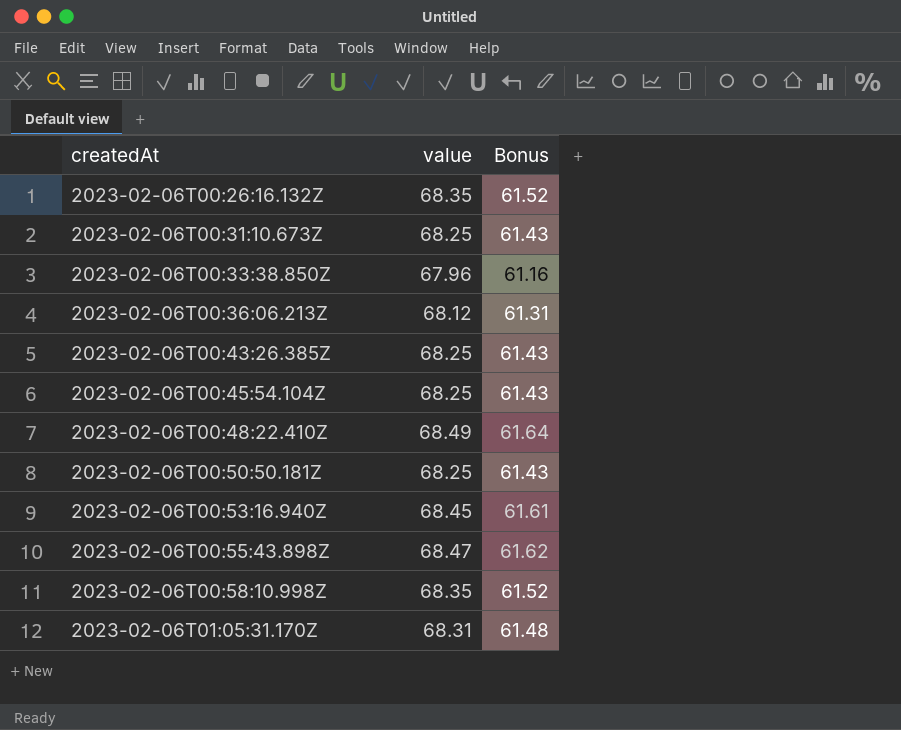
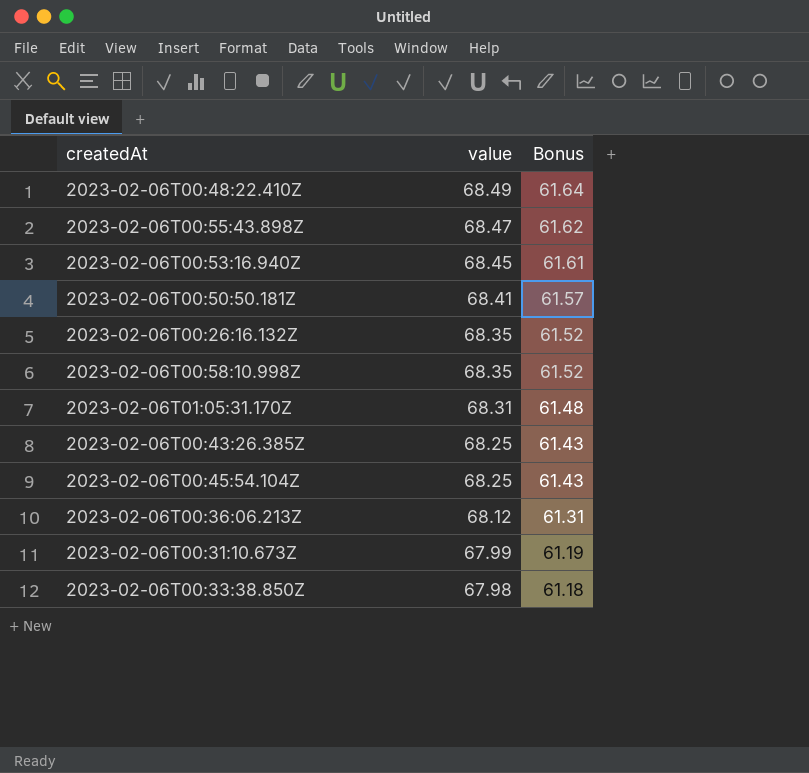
row order: createdAt ascending -> value descending
2023-02-06T00:50:50.181Z | value: 68.25 -> 68.41
2023-02-06T00:50:50.181Z | Bonus: 61.43 -> 61.57
2023-02-06T00:31:10.673Z | value: 68.25 -> 67.99
2023-02-06T00:31:10.673Z | Bonus: 61.43 -> 61.19
2023-02-06T00:33:38.850Z | value: 67.96 -> 67.98
2023-02-06T00:33:38.850Z | Bonus: 61.16 -> 61.18

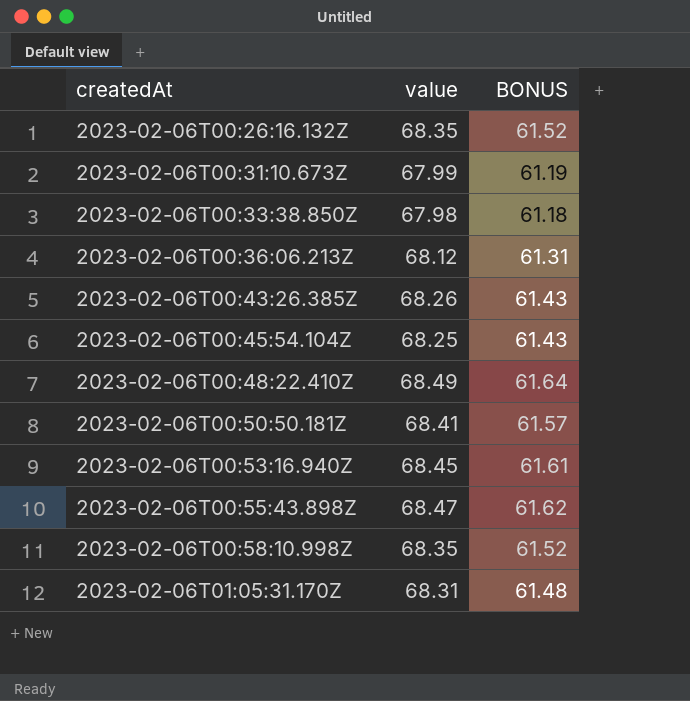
row order: value descending -> createdAt ascending
column name: Bonus -> BONUS
2023-02-06T00:43:26.385Z | value: 68.25 -> 68.26

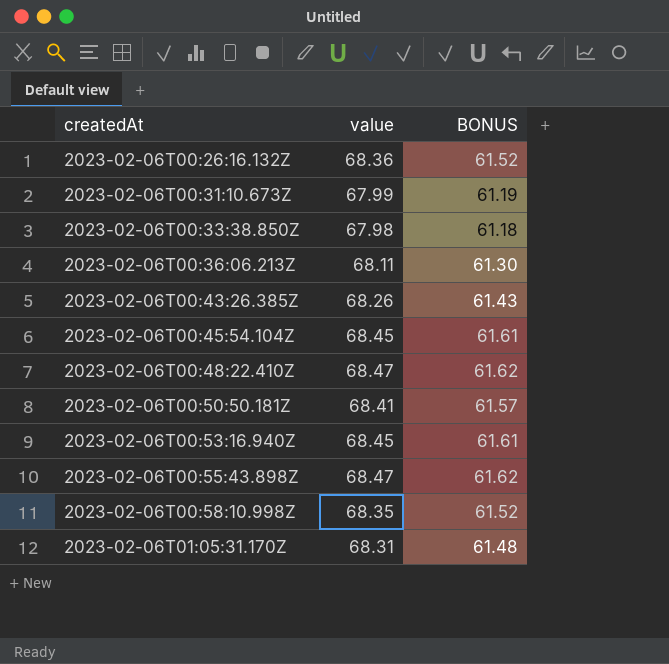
2023-02-06T00:26:16.132Z | value: 68.35 -> 68.36
2023-02-06T00:36:06.213Z | value: 68.12 -> 68.11
2023-02-06T00:36:06.213Z | BONUS: 61.31 -> 61.30
2023-02-06T00:45:54.104Z | value: 68.25 -> 68.45
2023-02-06T00:45:54.104Z | BONUS: 61.43 -> 61.61
2023-02-06T00:48:22.410Z | value: 68.49 -> 68.47
2023-02-06T00:48:22.410Z | BONUS: 61.64 -> 61.62

